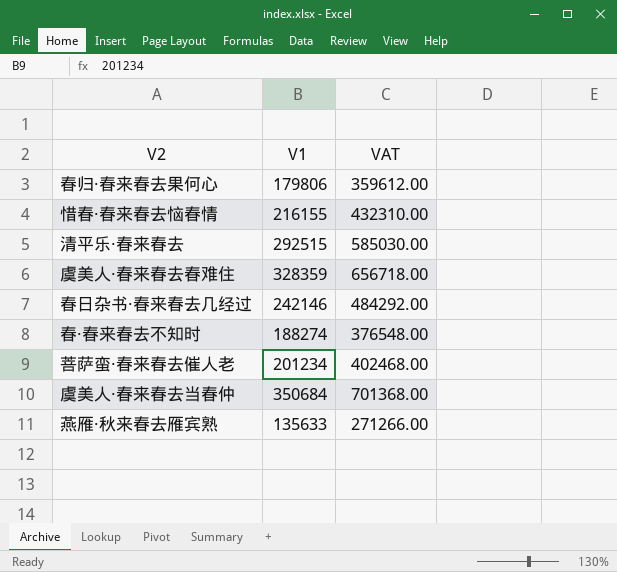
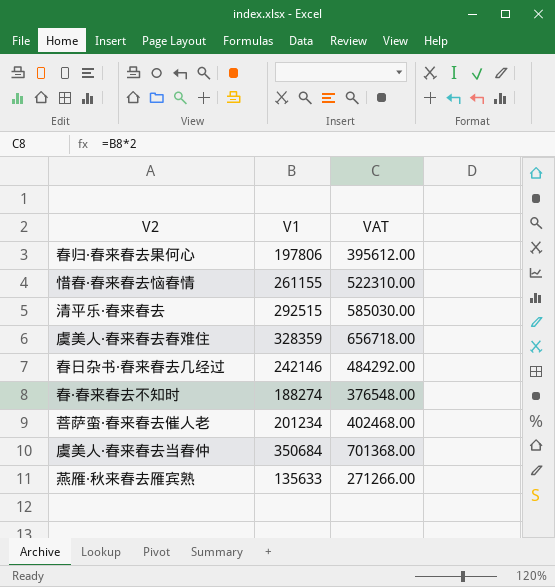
春归·春来春去果何心 | V1: 179806 -> 197806
春归·春来春去果何心 | VAT: 359612.00 -> 395612.00
惜春·春来春去恼春情 | V1: 216155 -> 261155
惜春·春来春去恼春情 | VAT: 432310.00 -> 522310.00

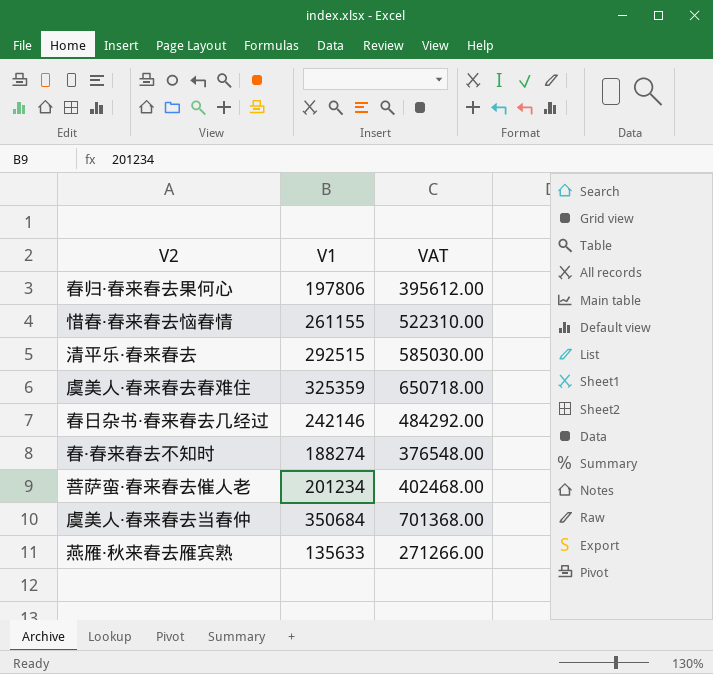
虞美人·春来春去春难住 | V1: 328359 -> 325359
虞美人·春来春去春难住 | VAT: 656718.00 -> 650718.00

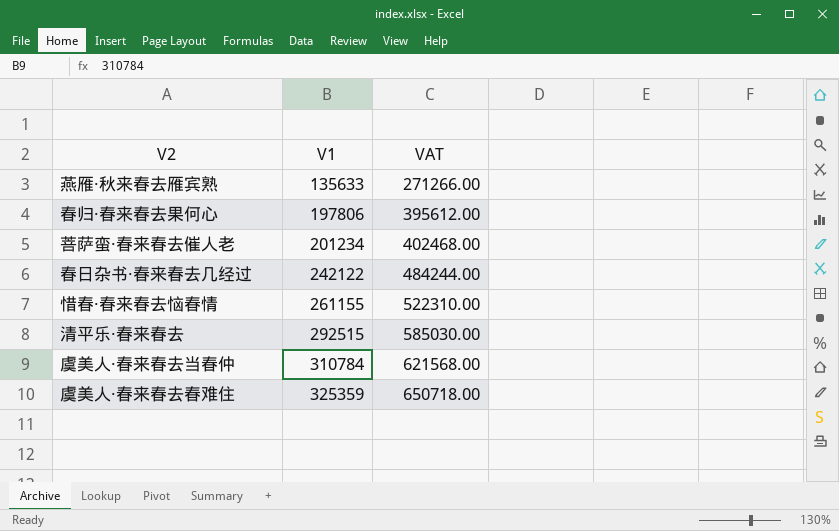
row order: none -> V1 ascending
row 春·春来春去不知时: 188274 | 376548.00 -> none
春日杂书·春来春去几经过 | V1: 242146 -> 242122
春日杂书·春来春去几经过 | VAT: 484292.00 -> 484244.00
虞美人·春来春去当春仲 | V1: 350684 -> 310784
虞美人·春来春去当春仲 | VAT: 701368.00 -> 621568.00

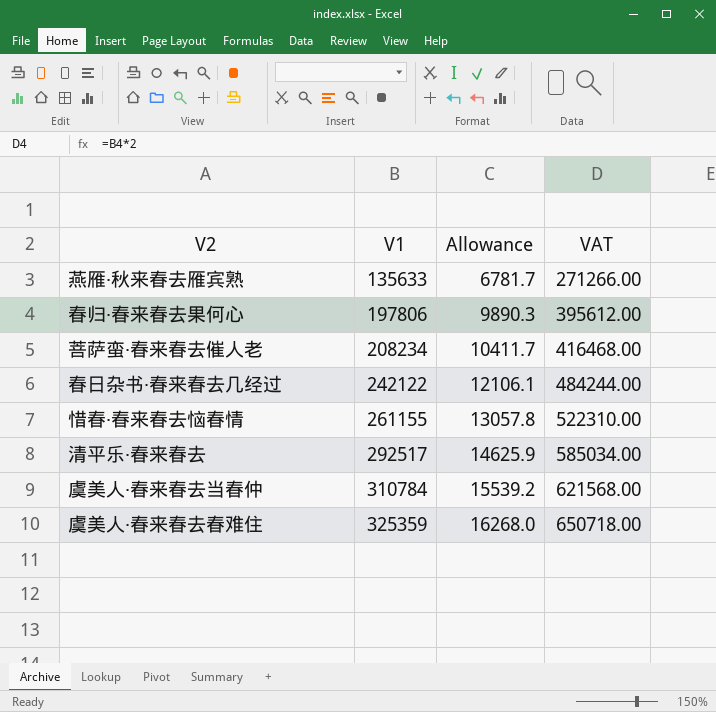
column Allowance | formula: none -> [V1] * 0.05
菩萨蛮·春来春去催人老 | V1: 201234 -> 208234
菩萨蛮·春来春去催人老 | VAT: 402468.00 -> 416468.00
清平乐·春来春去 | V1: 292515 -> 292517
清平乐·春来春去 | VAT: 585030.00 -> 585034.00

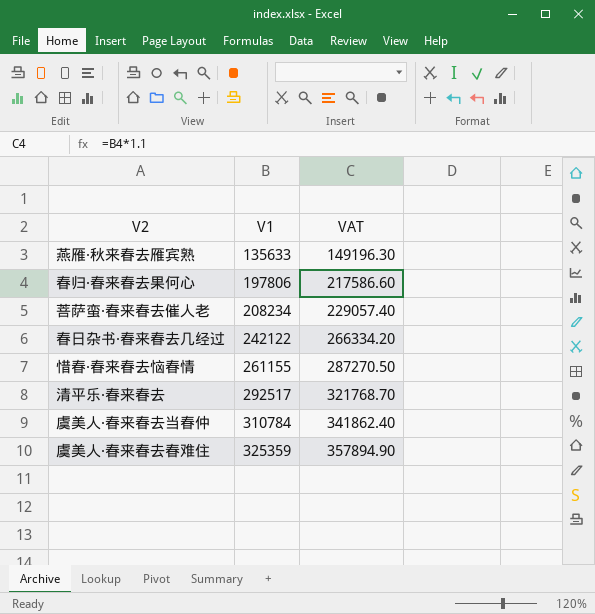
column Allowance | formula: [V1] * 0.05 -> none
column VAT | formula: [V1] * 2 -> [V1] * 1.1

